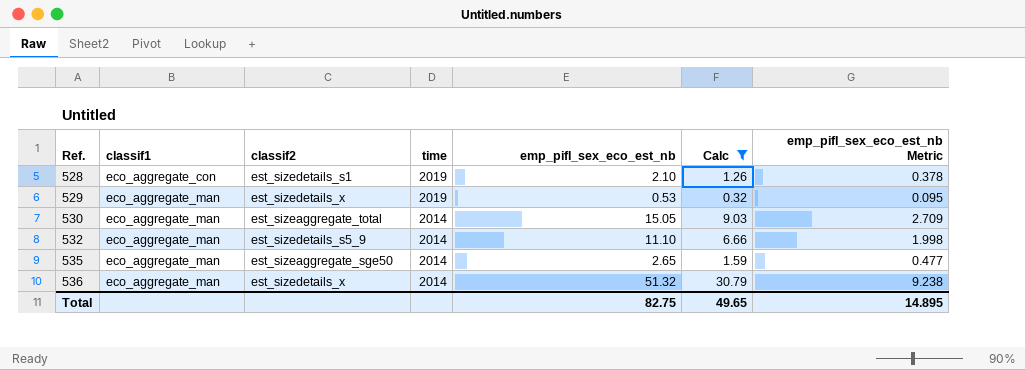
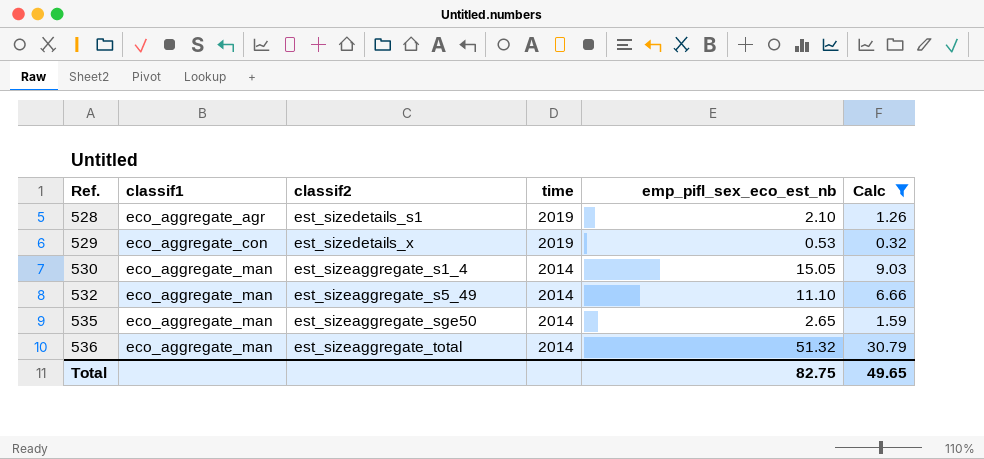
column emp_pifl_sex_eco_est_nb Metric | formula: [emp_pifl_sex_eco_est_nb] * 0.18 -> none
528 | classif1: eco_aggregate_con -> eco_aggregate_agr
529 | classif1: eco_aggregate_man -> eco_aggregate_con
530 | classif2: est_sizeaggregate_total -> est_sizeaggregate_s1_4
532 | classif2: est_sizedetails_s5_9 -> est_sizeaggregate_s5_49
536 | classif2: est_sizedetails_x -> est_sizeaggregate_total

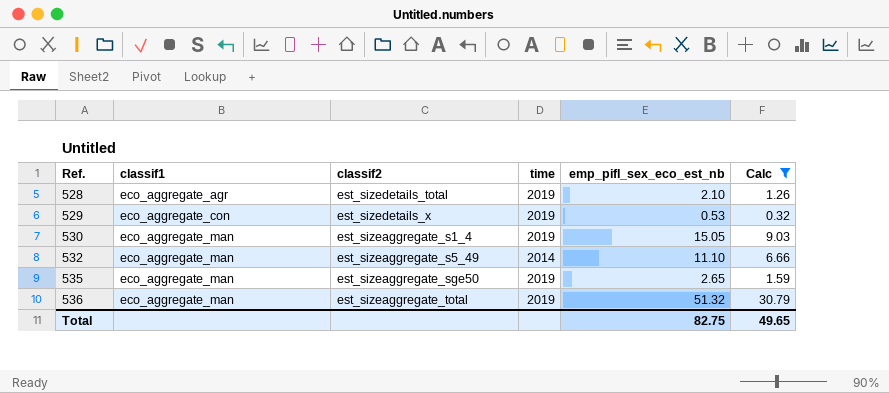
528 | classif2: est_sizedetails_s1 -> est_sizedetails_total
530 | time: 2014 -> 2019
535 | time: 2014 -> 2019
536 | time: 2014 -> 2019

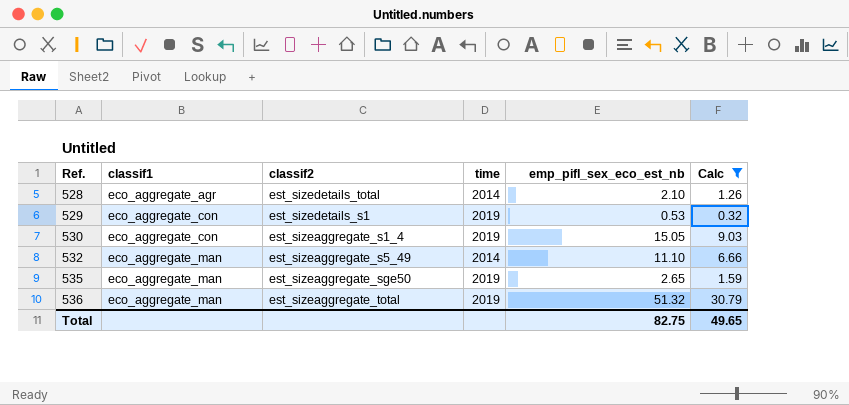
528 | time: 2019 -> 2014
529 | classif2: est_sizedetails_x -> est_sizedetails_s1
530 | classif1: eco_aggregate_man -> eco_aggregate_con

